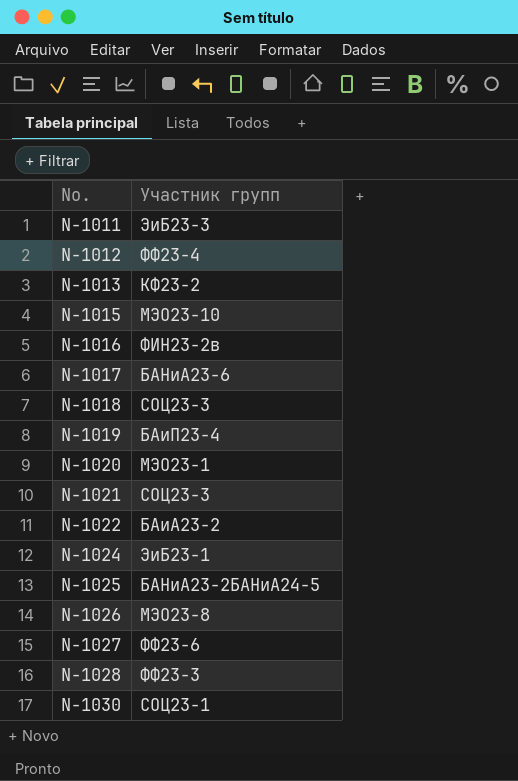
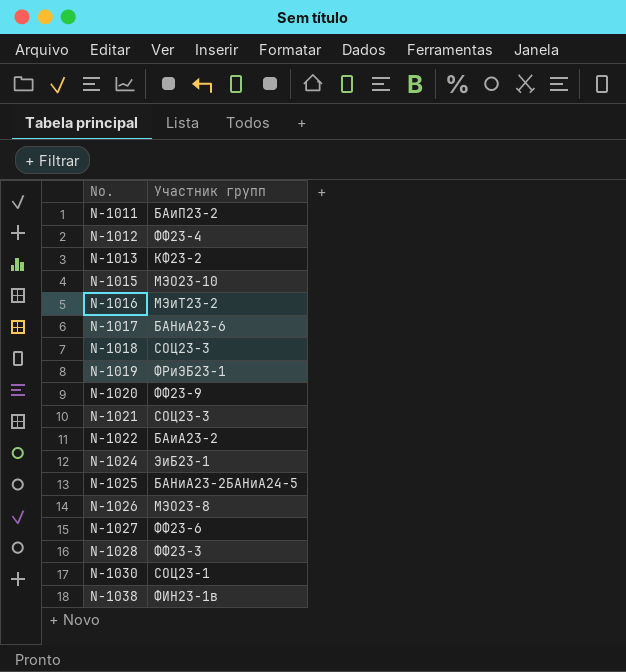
N-1011 | Участник групп: ЭиБ23-3 -> БАиП23-2
N-1016 | Участник групп: ФИН23-2в -> МЭиТ23-2
N-1019 | Участник групп: БАиП23-4 -> ФРиЭБ23-1
N-1020 | Участник групп: МЭО23-1 -> ФФ23-9
row N-1038: none -> ФИН23-1в

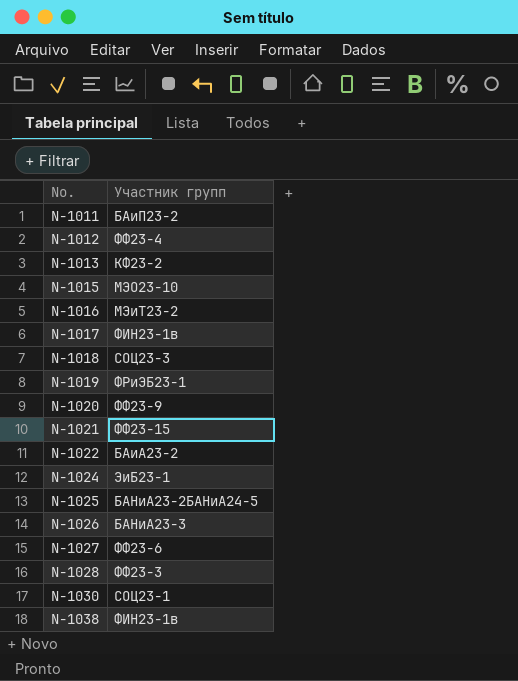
N-1017 | Участник групп: БАНиА23-6 -> ФИН23-1в
N-1021 | Участник групп: СОЦ23-3 -> ФФ23-15
N-1026 | Участник групп: МЭО23-8 -> БАНиА23-3

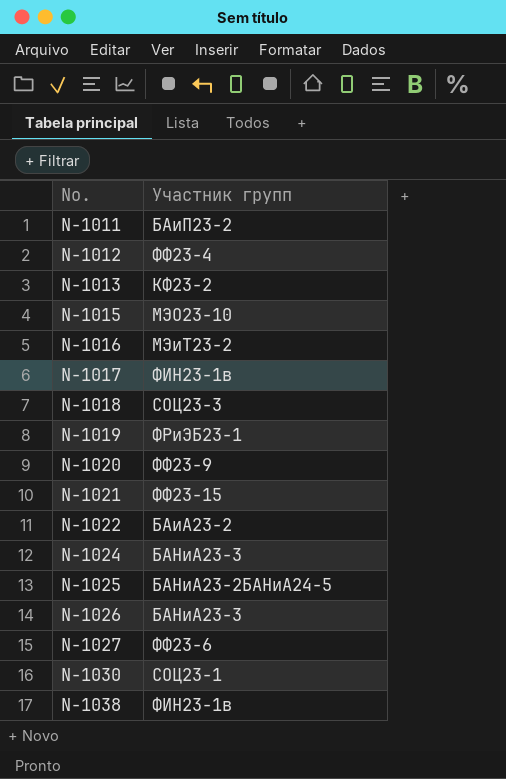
row N-1028: ФФ23-3 -> none
N-1024 | Участник групп: ЭиБ23-1 -> БАНиА23-3

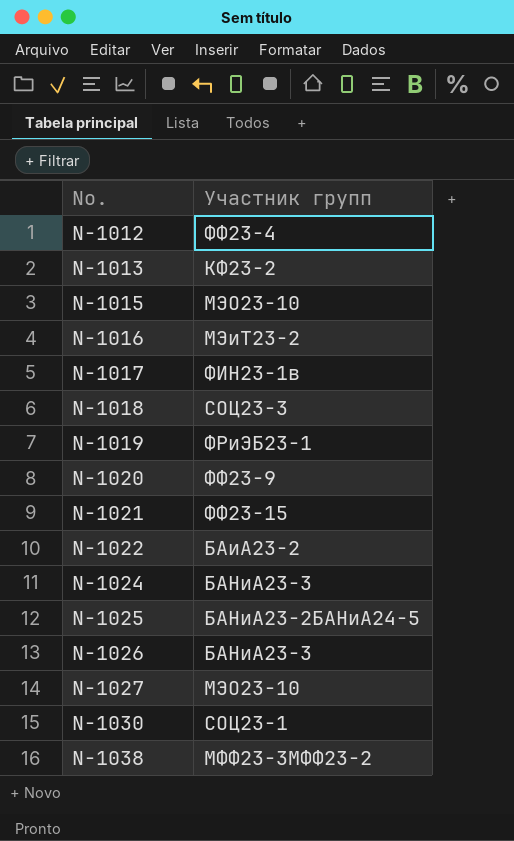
row N-1011: БАиП23-2 -> none
N-1027 | Участник групп: ФФ23-6 -> МЭО23-10
N-1038 | Участник групп: ФИН23-1в -> МФФ23-3МФФ23-2

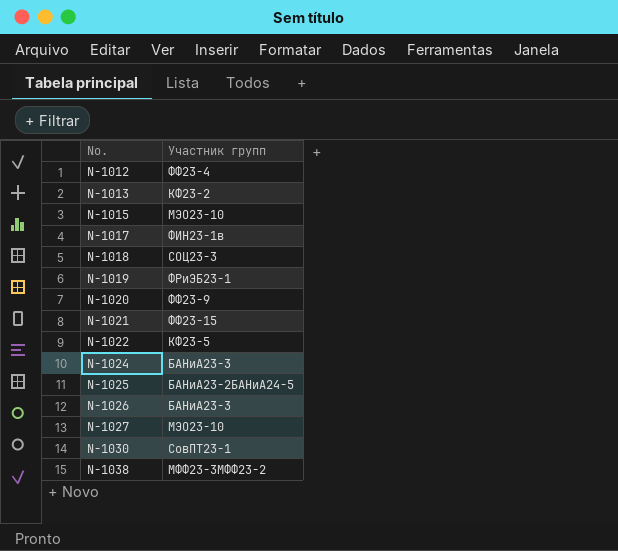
row N-1016: МЭиТ23-2 -> none
N-1022 | Участник групп: БАиА23-2 -> КФ23-5
N-1030 | Участник групп: СОЦ23-1 -> СовПТ23-1

